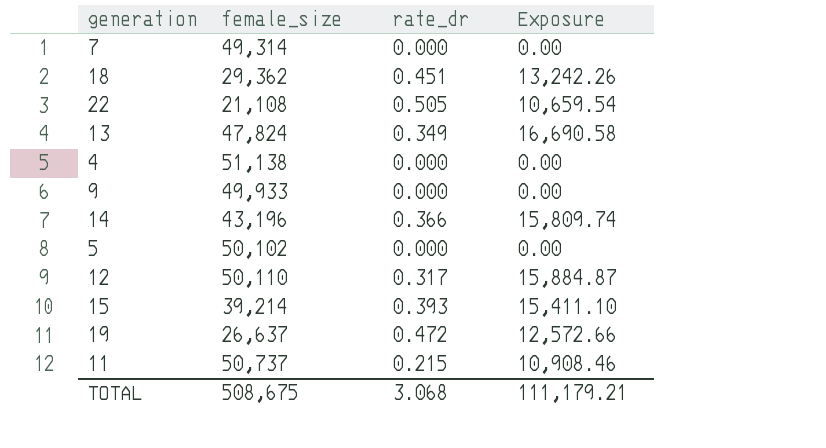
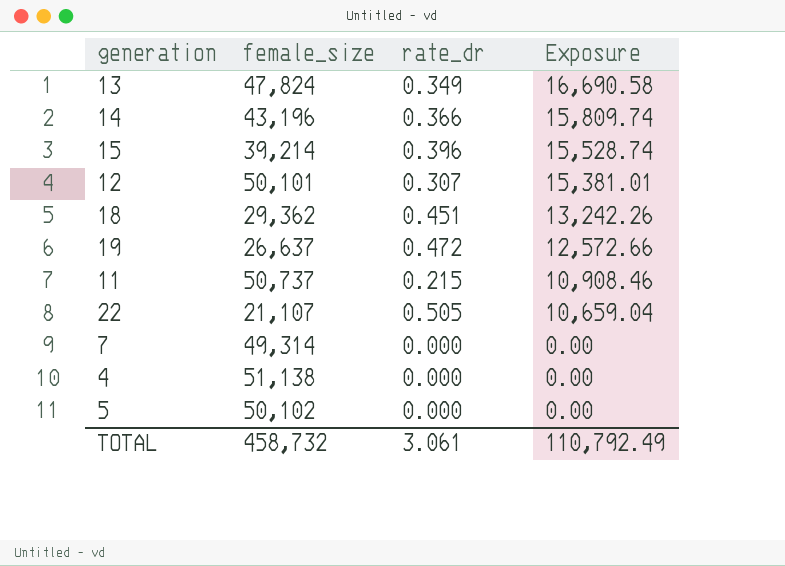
row order: none -> Exposure descending
row 9: 49,933 | 0.000 | 0.00 -> none
15 | rate_dr: 0.393 -> 0.396
15 | Exposure: 15,411.10 -> 15,528.74
12 | female_size: 50,110 -> 50,101
12 | rate_dr: 0.317 -> 0.307
12 | Exposure: 15,884.87 -> 15,381.01
22 | female_size: 21,108 -> 21,107
22 | Exposure: 10,659.54 -> 10,659.04
TOTAL | female_size: 508,675 -> 458,732
TOTAL | rate_dr: 3.068 -> 3.061
TOTAL | Exposure: 111,179.21 -> 110,792.49

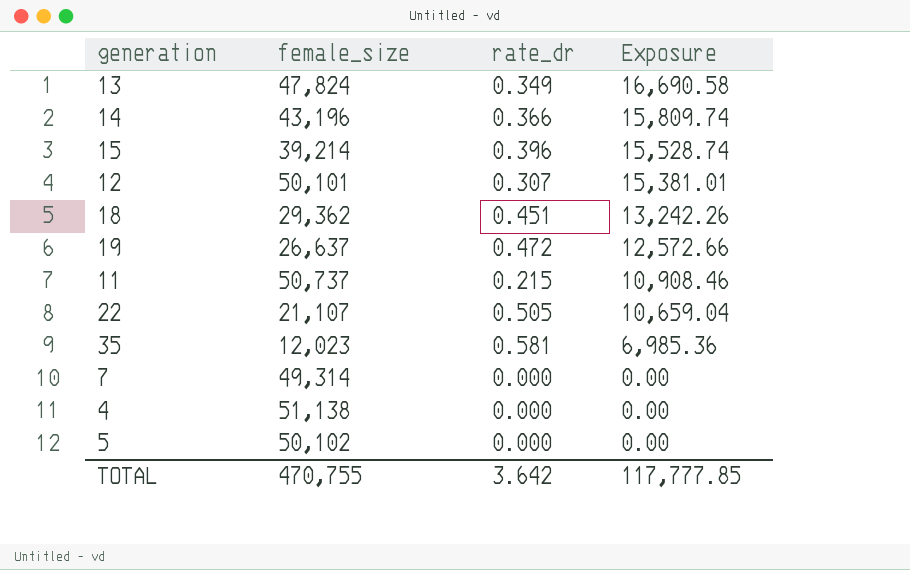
row 35: none -> 12,023 | 0.581 | 6,985.36
TOTAL | female_size: 458,732 -> 470,755
TOTAL | rate_dr: 3.061 -> 3.642
TOTAL | Exposure: 110,792.49 -> 117,777.85

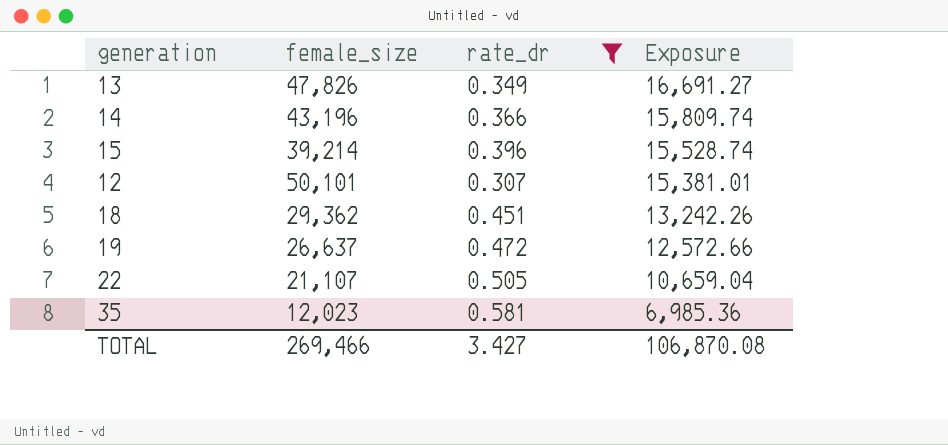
filter: none -> rate_dr >= 0.307
13 | female_size: 47,824 -> 47,826
13 | Exposure: 16,690.58 -> 16,691.27
TOTAL | female_size: 470,755 -> 269,466
TOTAL | rate_dr: 3.642 -> 3.427
TOTAL | Exposure: 117,777.85 -> 106,870.08

